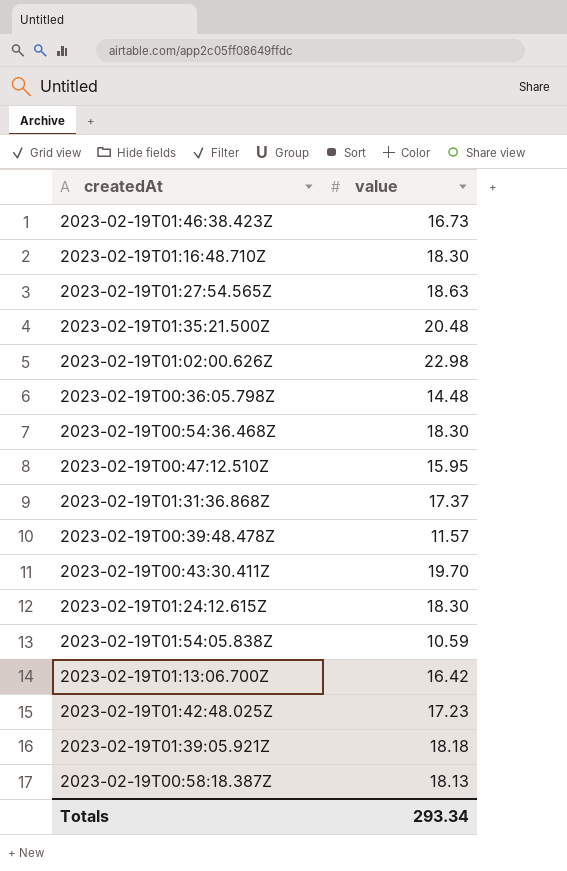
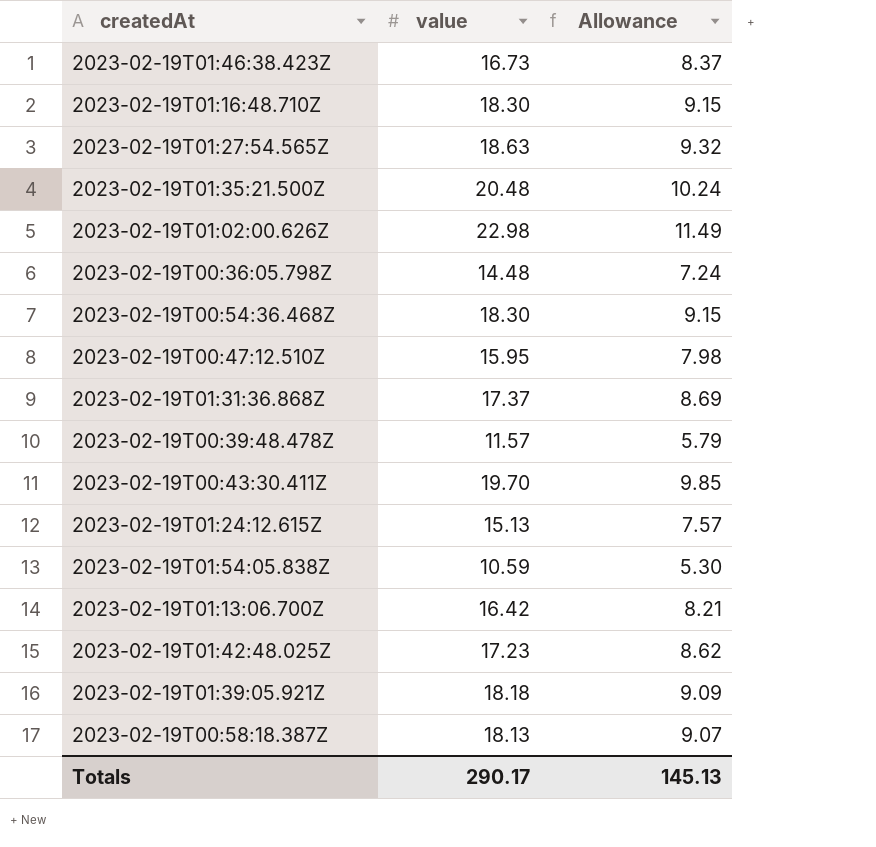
column Allowance | formula: none -> [value] * 0.5
2023-02-19T01:24:12.615Z | value: 18.30 -> 15.13
Totals | value: 293.34 -> 290.17

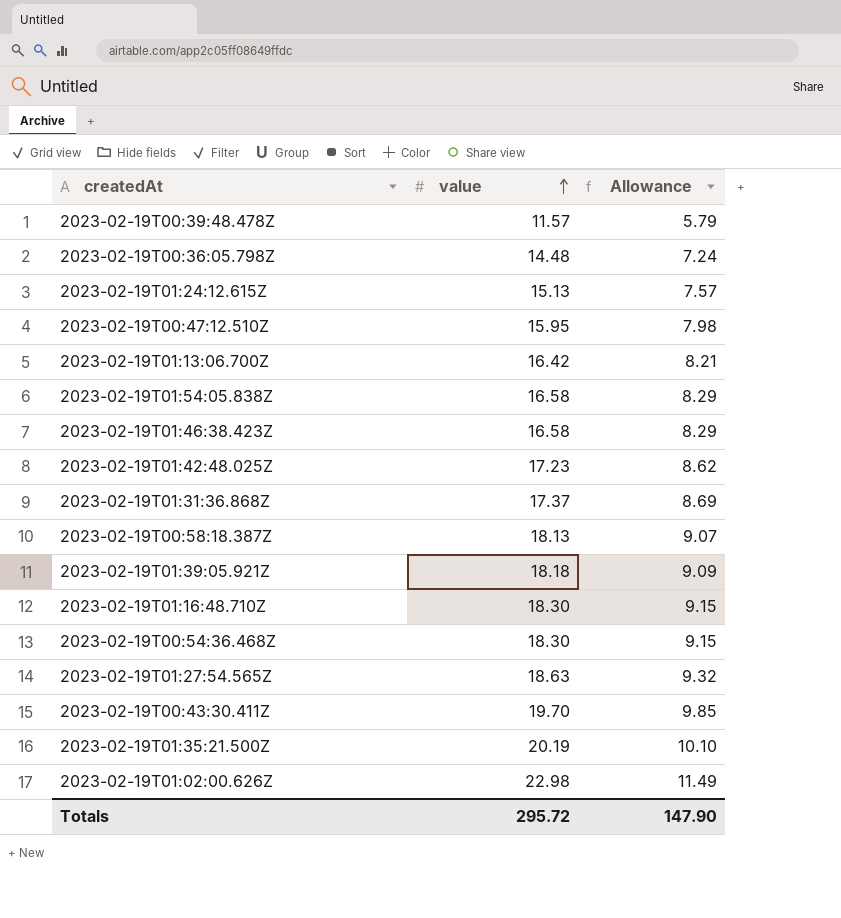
row order: none -> value ascending
2023-02-19T01:54:05.838Z | value: 10.59 -> 16.58
2023-02-19T01:54:05.838Z | Allowance: 5.30 -> 8.29
2023-02-19T01:46:38.423Z | value: 16.73 -> 16.58
2023-02-19T01:46:38.423Z | Allowance: 8.37 -> 8.29
2023-02-19T01:35:21.500Z | value: 20.48 -> 20.19
2023-02-19T01:35:21.500Z | Allowance: 10.24 -> 10.10
Totals | value: 290.17 -> 295.72
Totals | Allowance: 145.13 -> 147.90

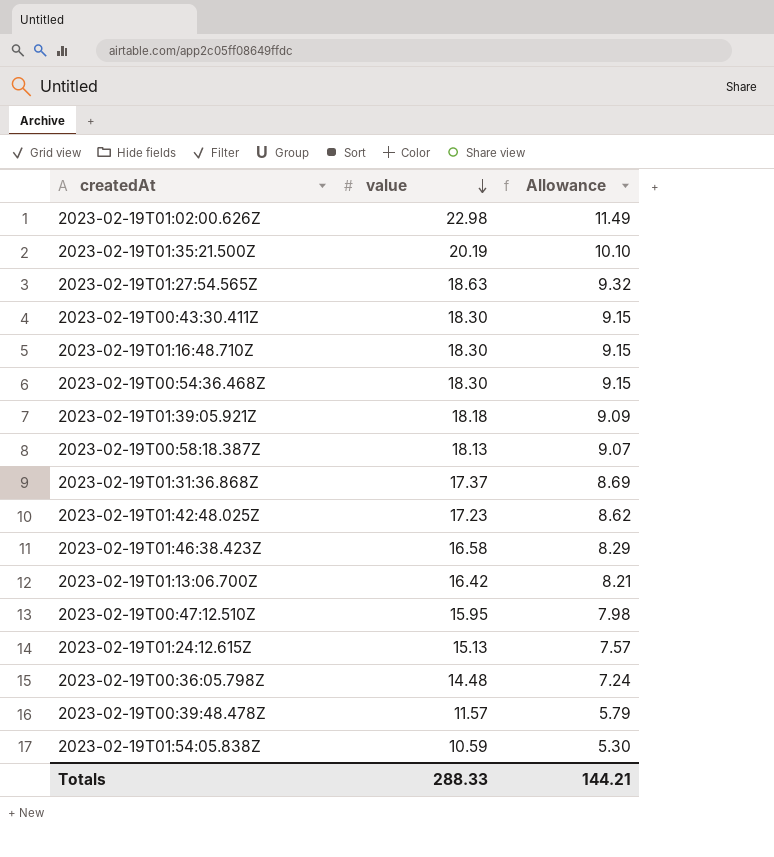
row order: value ascending -> value descending
2023-02-19T00:43:30.411Z | value: 19.70 -> 18.30
2023-02-19T00:43:30.411Z | Allowance: 9.85 -> 9.15
2023-02-19T01:54:05.838Z | value: 16.58 -> 10.59
2023-02-19T01:54:05.838Z | Allowance: 8.29 -> 5.30
Totals | value: 295.72 -> 288.33
Totals | Allowance: 147.90 -> 144.21

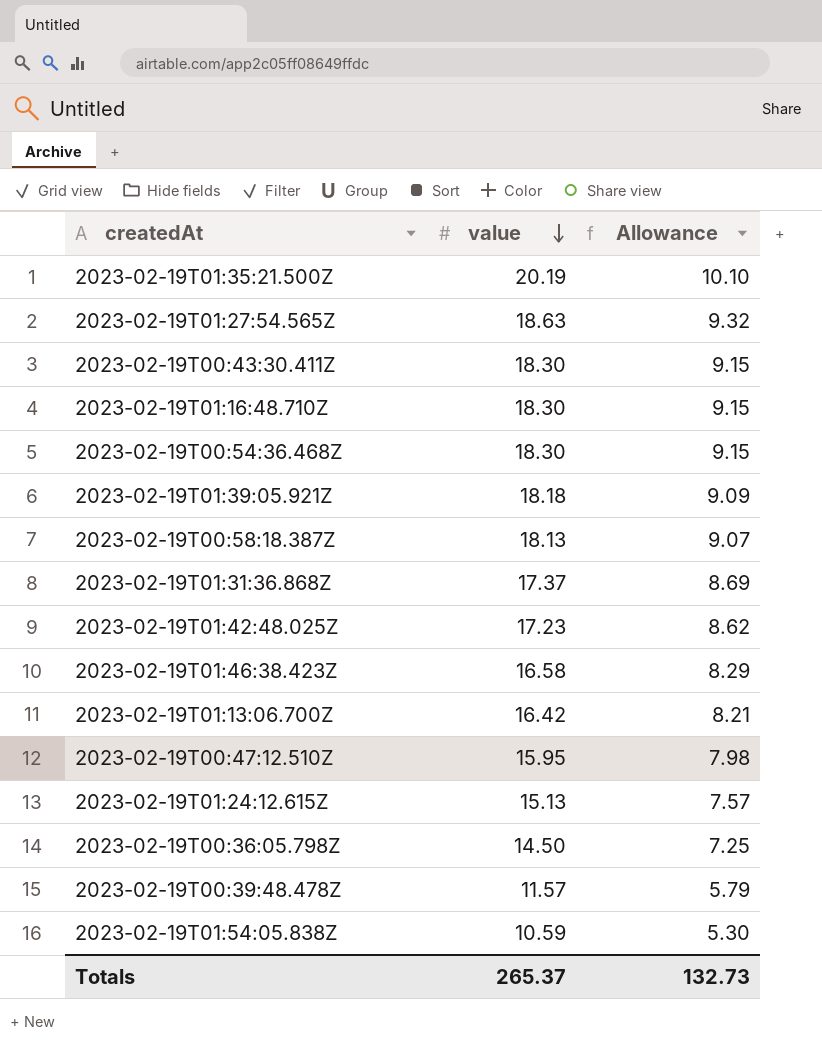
row 2023-02-19T01:02:00.626Z: 22.98 | 11.49 -> none
2023-02-19T00:36:05.798Z | value: 14.48 -> 14.50
2023-02-19T00:36:05.798Z | Allowance: 7.24 -> 7.25
Totals | value: 288.33 -> 265.37
Totals | Allowance: 144.21 -> 132.73

